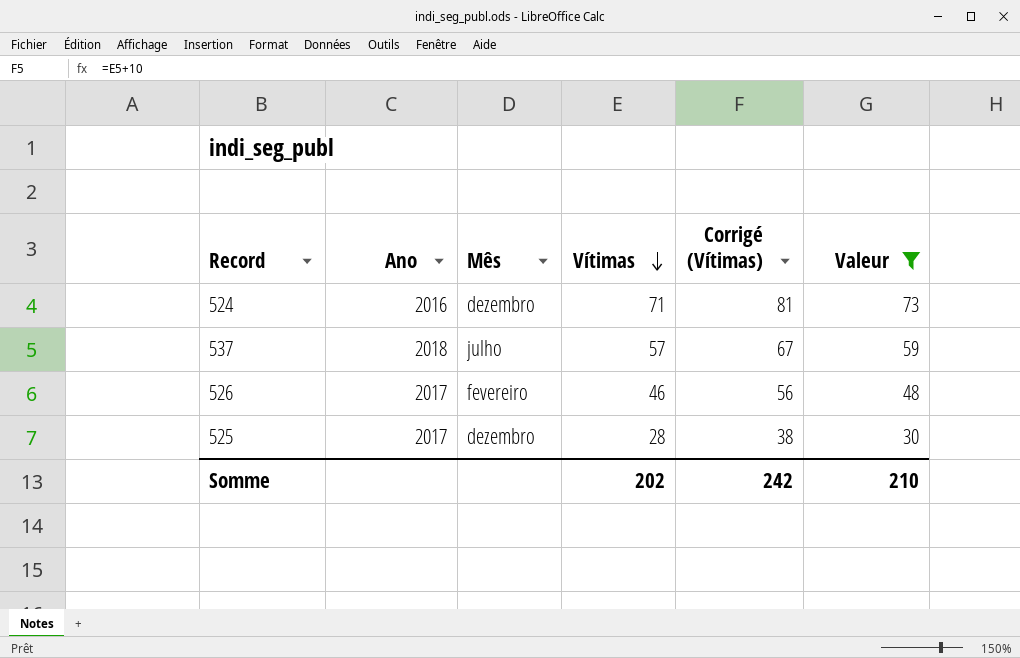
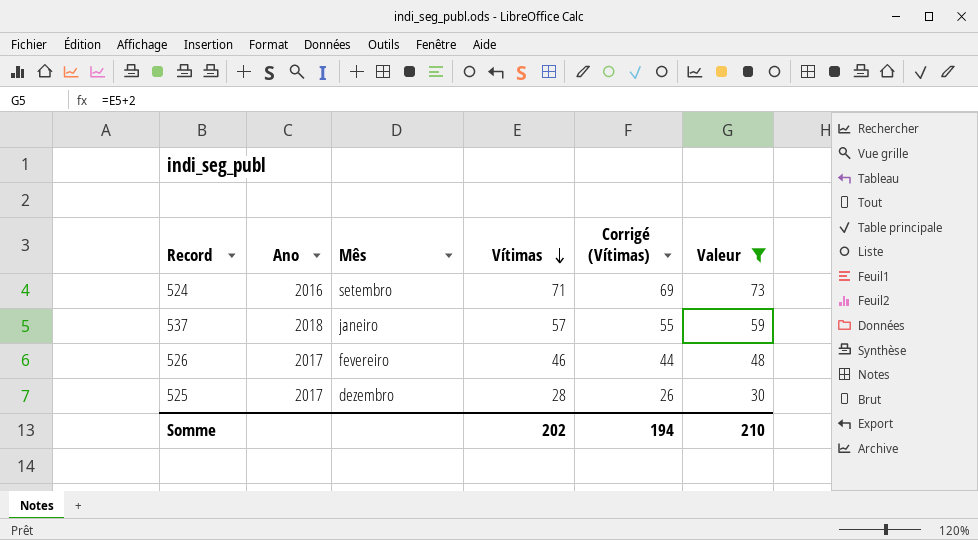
column Corrigé (Vítimas) | formula: [Vítimas] + 10 -> [Vítimas] - 2
524 | Mês: dezembro -> setembro
537 | Mês: julho -> janeiro
Somme | Corrigé (Vítimas): 242 -> 194

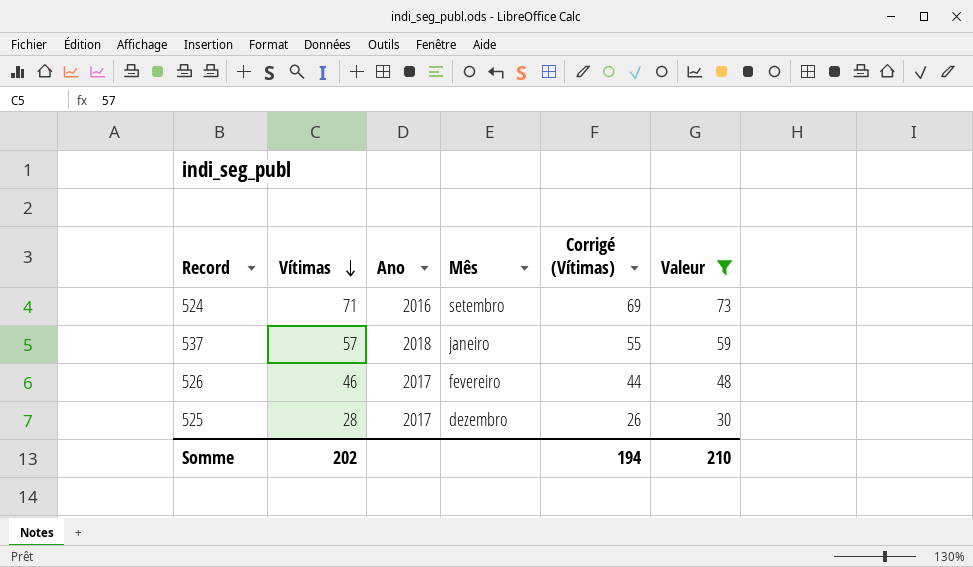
column Vítimas | position: 4 -> 2

